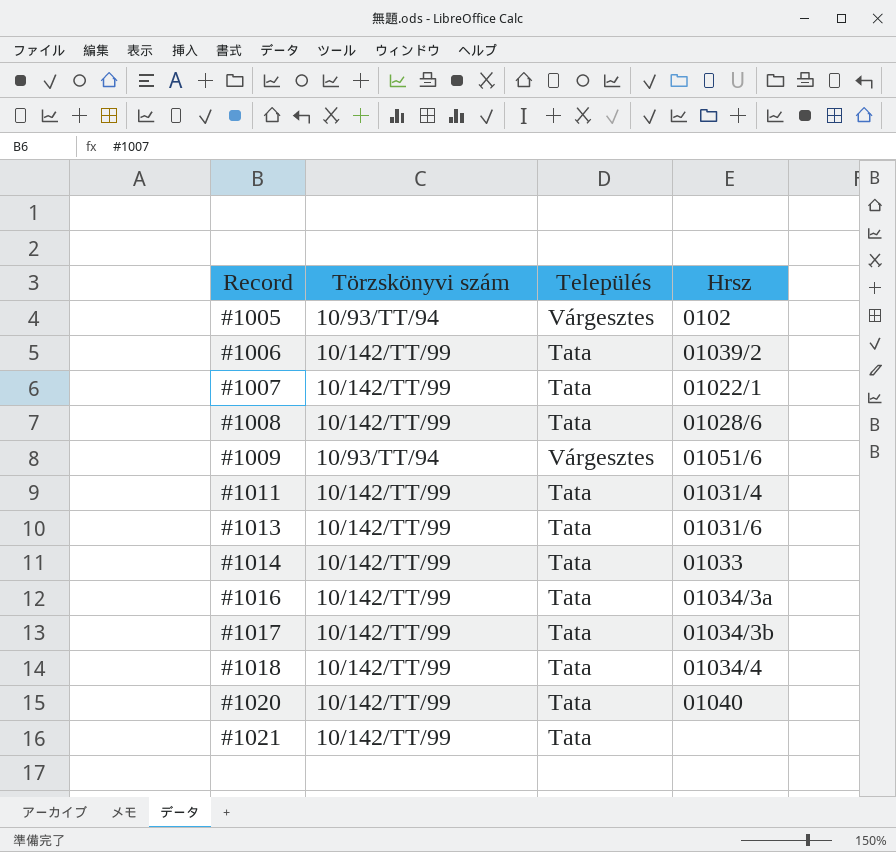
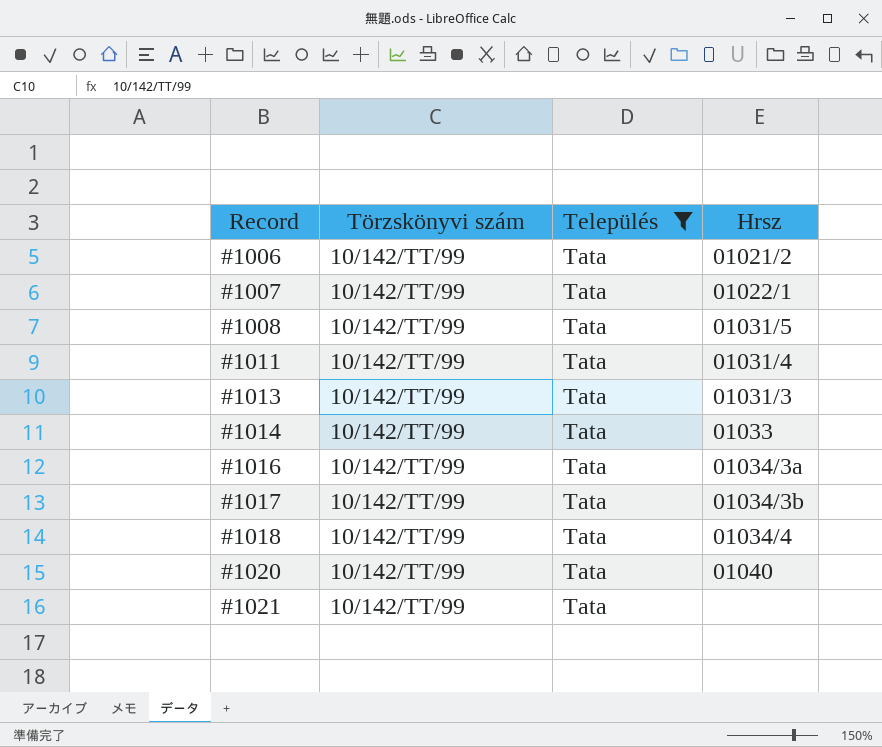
filter: none -> Település = Tata
#1006 | Hrsz: 01039/2 -> 01021/2
#1008 | Hrsz: 01028/6 -> 01031/5
#1013 | Hrsz: 01031/6 -> 01031/3

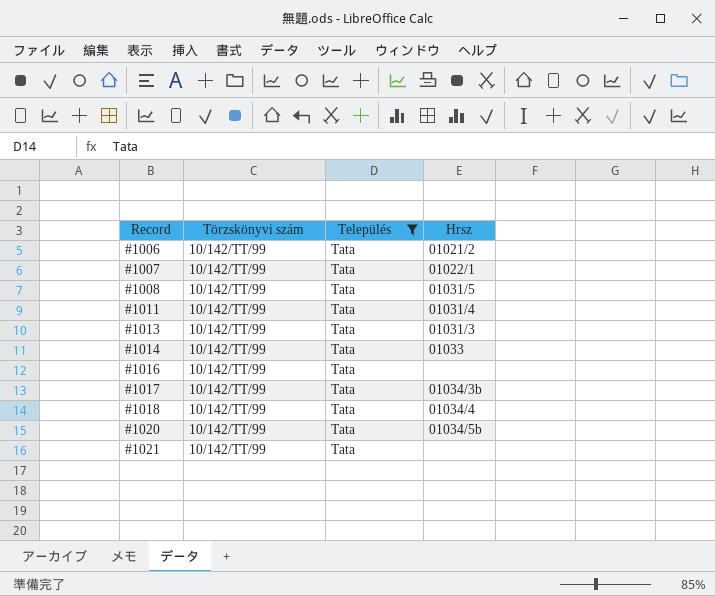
#1016 | Hrsz: 01034/3a -> none
#1020 | Hrsz: 01040 -> 01034/5b

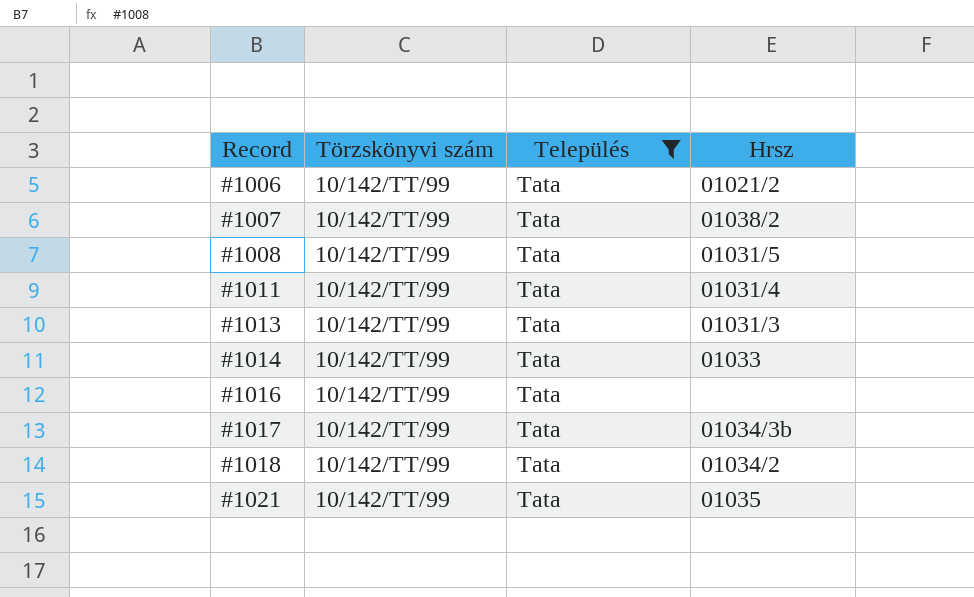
row #1020: 10/142/TT/99 | Tata | 01034/5b -> none
#1007 | Hrsz: 01022/1 -> 01038/2
#1018 | Hrsz: 01034/4 -> 01034/2
#1021 | Hrsz: none -> 01035

